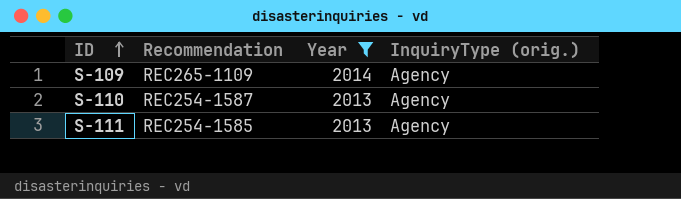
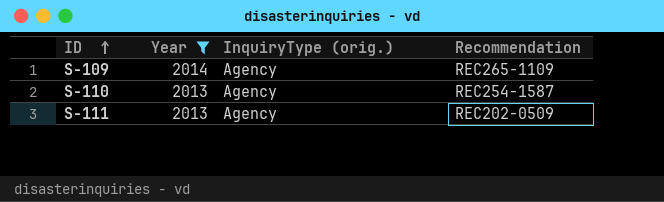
column Recommendation | position: 2 -> 4
S-111 | Recommendation: REC254-1585 -> REC202-0509

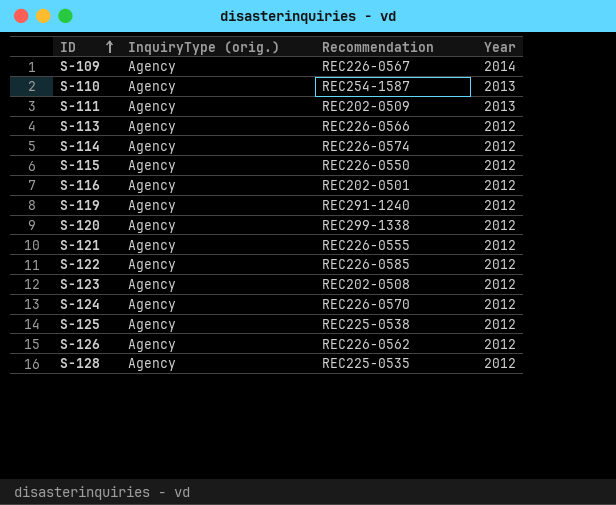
filter: Year != 2012 -> none
column Year | position: 2 -> 4
S-109 | Recommendation: REC265-1109 -> REC226-0567

